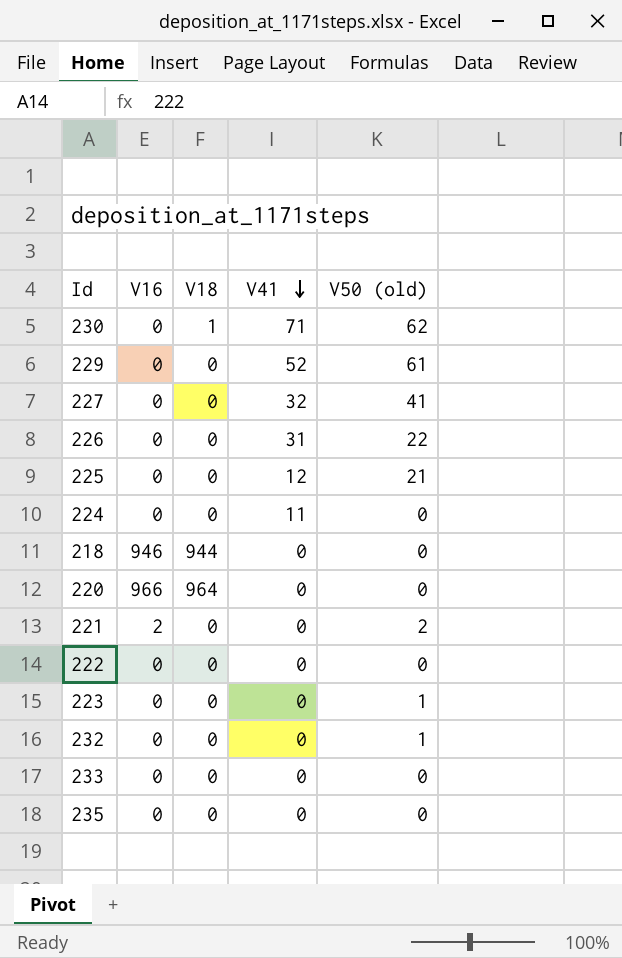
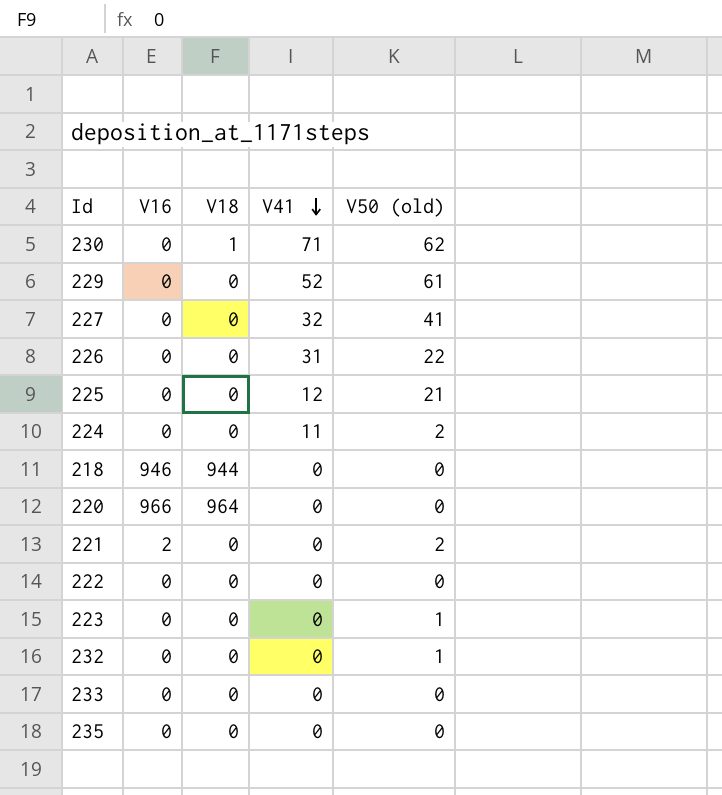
224 | V50 (old): 0 -> 2

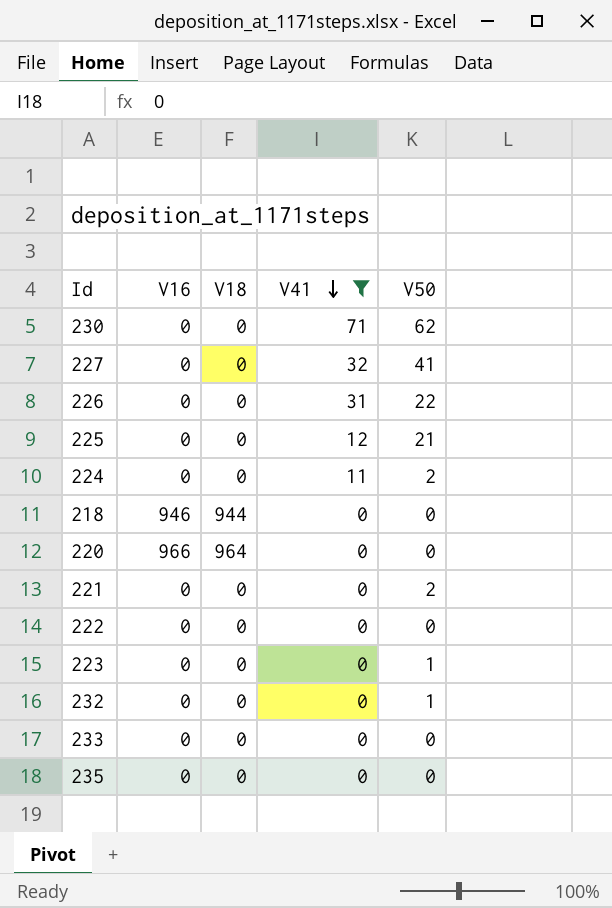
filter: none -> V41 != 52
column name: V50 (old) -> V50
230 | V18: 1 -> 0
221 | V16: 2 -> 0

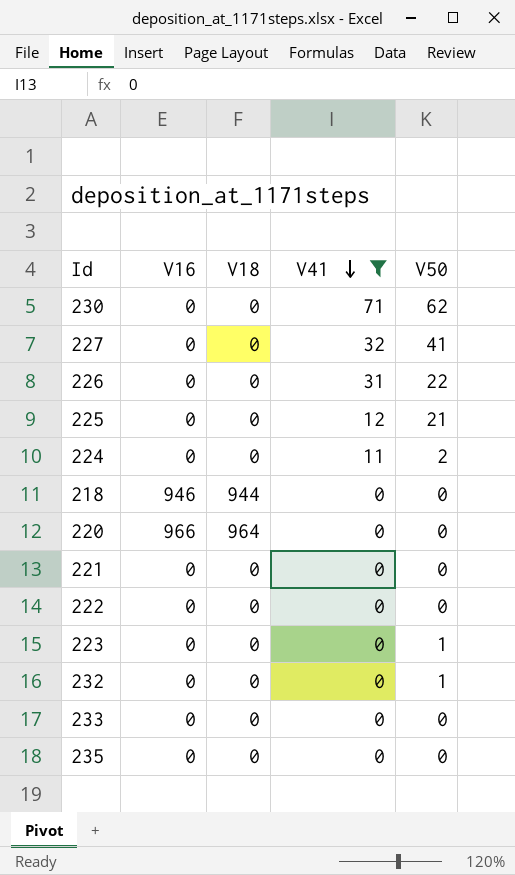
221 | V50: 2 -> 0

